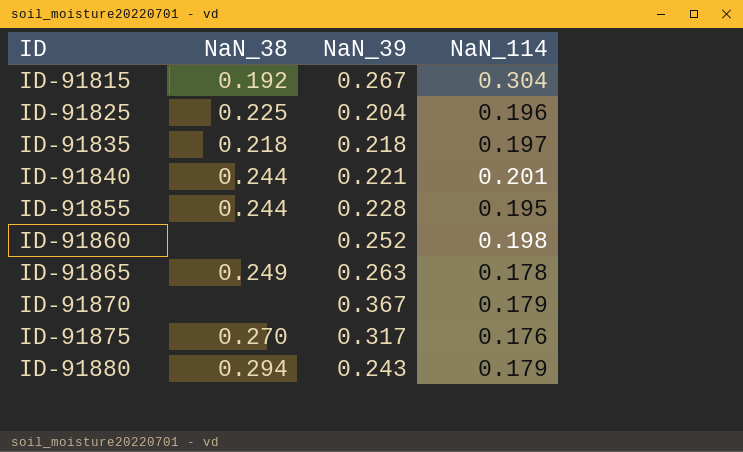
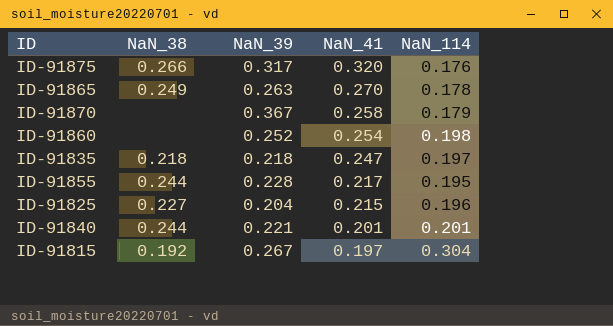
row order: ID ascending -> NaN_41 descending
column NaN_41 | position: none -> 4
row ID-91880: 0.294 | 0.243 | 0.179 -> none
ID-91875 | NaN_38: 0.270 -> 0.266
ID-91825 | NaN_38: 0.225 -> 0.227

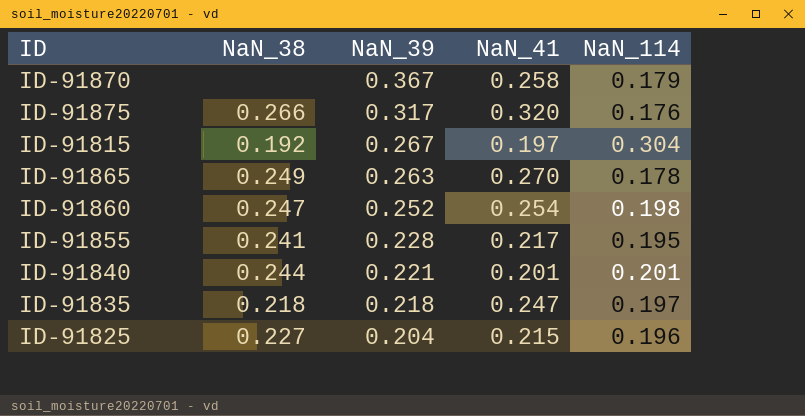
row order: NaN_41 descending -> NaN_39 descending
ID-91860 | NaN_38: none -> 0.247
ID-91855 | NaN_38: 0.244 -> 0.241

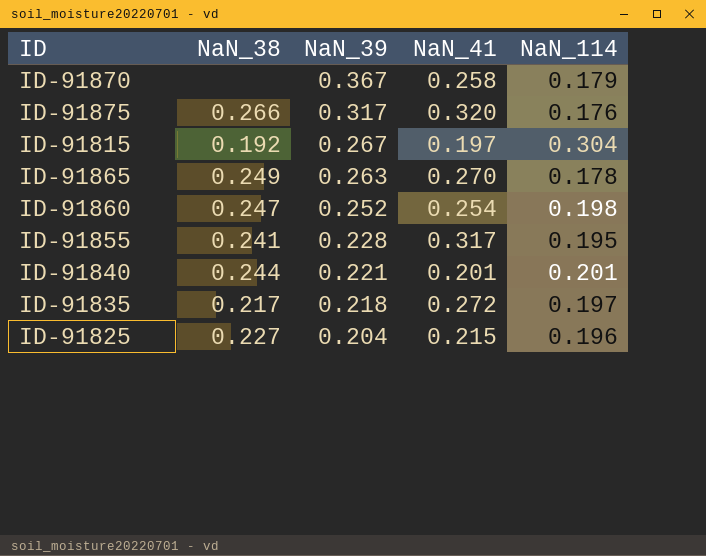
ID-91855 | NaN_41: 0.217 -> 0.317
ID-91835 | NaN_38: 0.218 -> 0.217
ID-91835 | NaN_41: 0.247 -> 0.272

